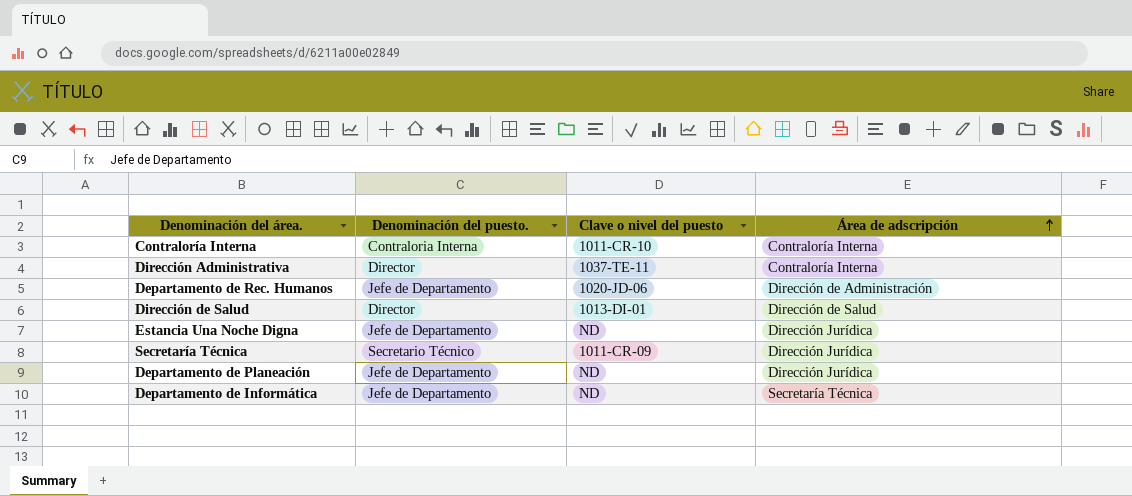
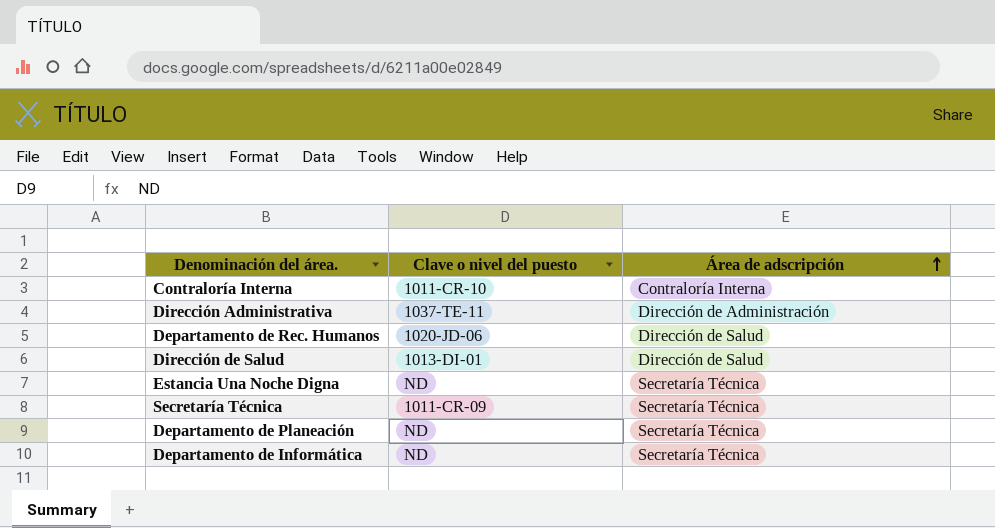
column Denominación del puesto. | position: 2 -> none
Dirección Administrativa | Área de adscripción: Contraloría Interna -> Dirección de Administración
Departamento de Rec. Humanos | Área de adscripción: Dirección de Administración -> Dirección de Salud
Estancia Una Noche Digna | Área de adscripción: Dirección Jurídica -> Secretaría Técnica
Secretaría Técnica | Área de adscripción: Dirección Jurídica -> Secretaría Técnica
Departamento de Planeación | Área de adscripción: Dirección Jurídica -> Secretaría Técnica

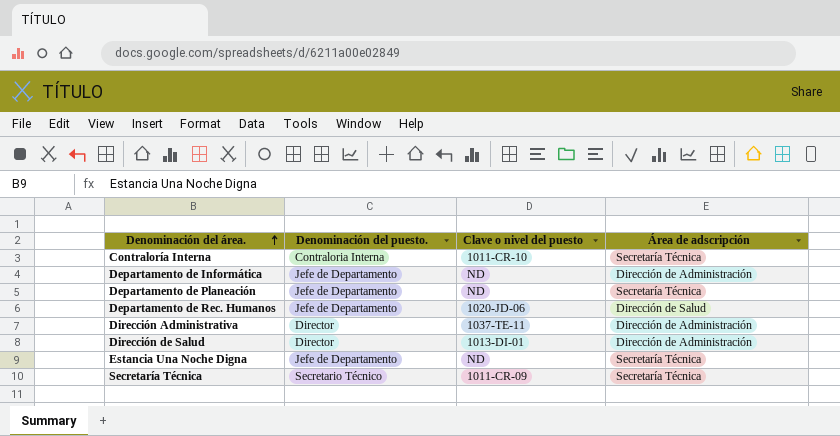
row order: Área de adscripción ascending -> Denominación del área. ascending
column Denominación del puesto. | position: none -> 2
Contraloría Interna | Área de adscripción: Contraloría Interna -> Secretaría Técnica
Departamento de Informática | Área de adscripción: Secretaría Técnica -> Dirección de Administración
Dirección de Salud | Área de adscripción: Dirección de Salud -> Dirección de Administración

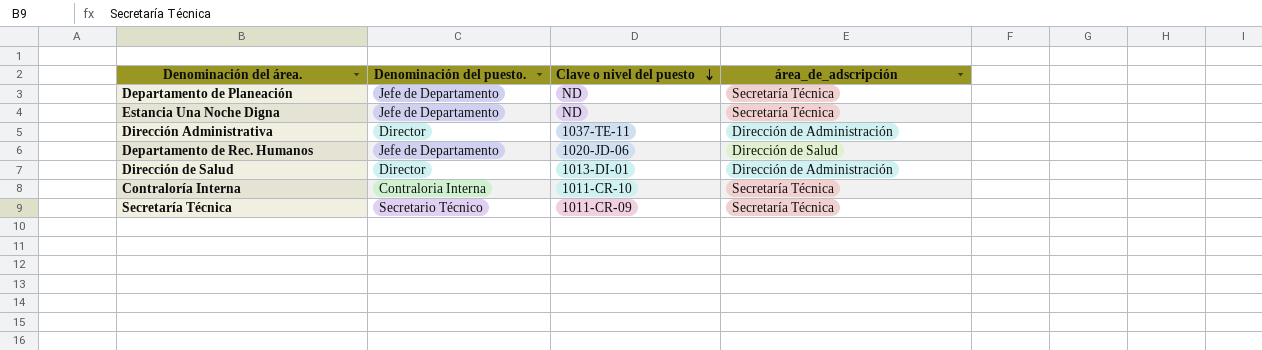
row order: Denominación del área. ascending -> Clave o nivel del puesto descending
column name: Área de adscripción -> área_de_adscripción
row Departamento de Informática: Jefe de Departamento | ND | Dirección de Administración -> none

